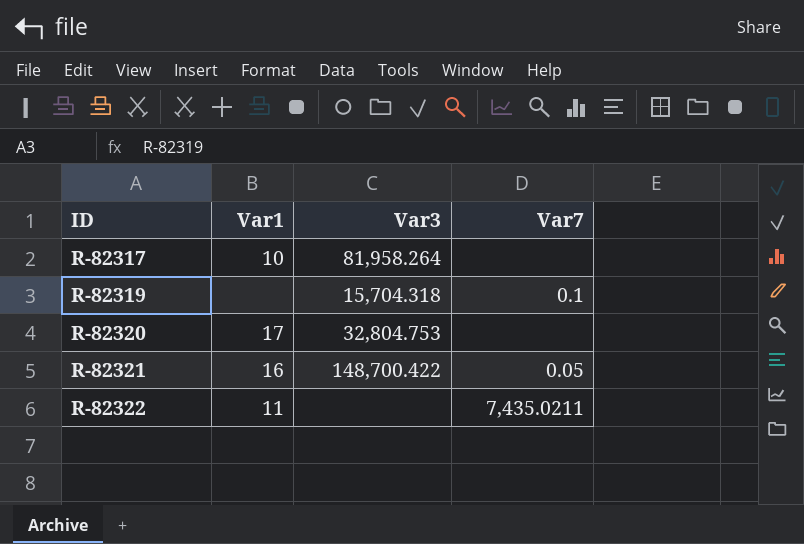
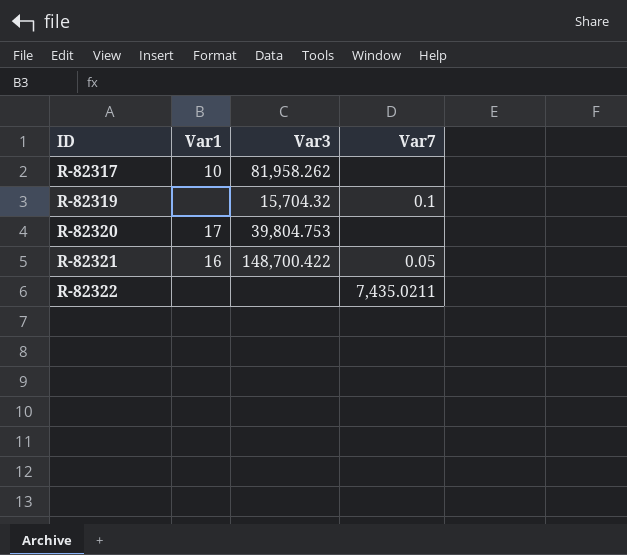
R-82317 | Var3: 81,958.264 -> 81,958.262
R-82319 | Var3: 15,704.318 -> 15,704.32
R-82320 | Var3: 32,804.753 -> 39,804.753
R-82322 | Var1: 11 -> none

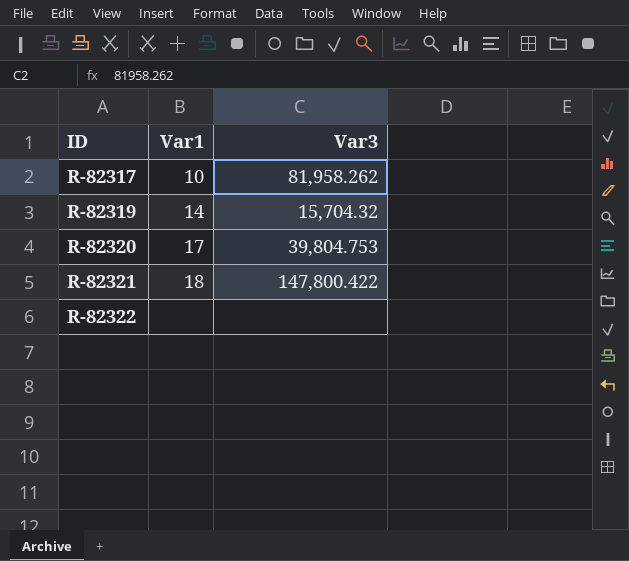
column Var7 | position: 4 -> none
R-82319 | Var1: none -> 14
R-82321 | Var1: 16 -> 18
R-82321 | Var3: 148,700.422 -> 147,800.422

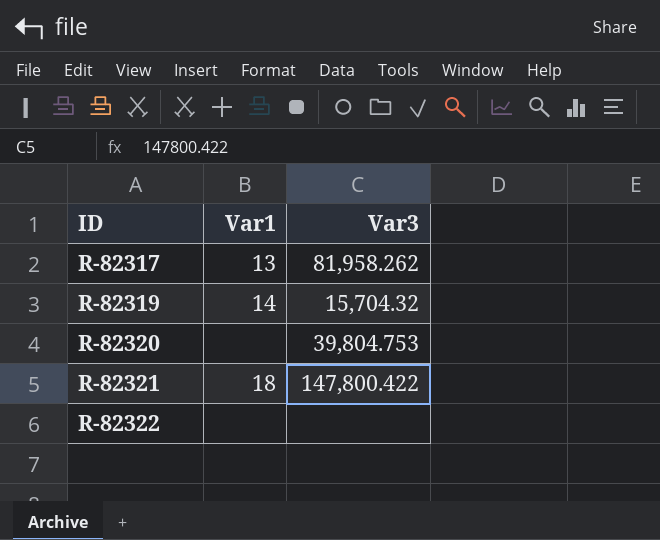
R-82317 | Var1: 10 -> 13
R-82320 | Var1: 17 -> none

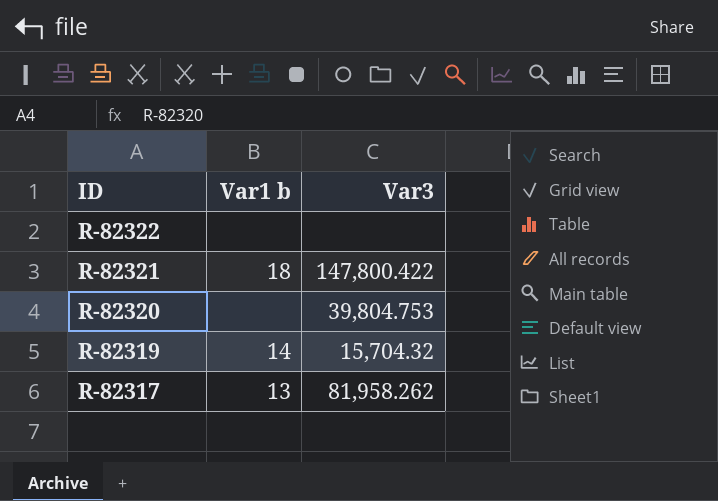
row order: ID ascending -> ID descending
column name: Var1 -> Var1 b

